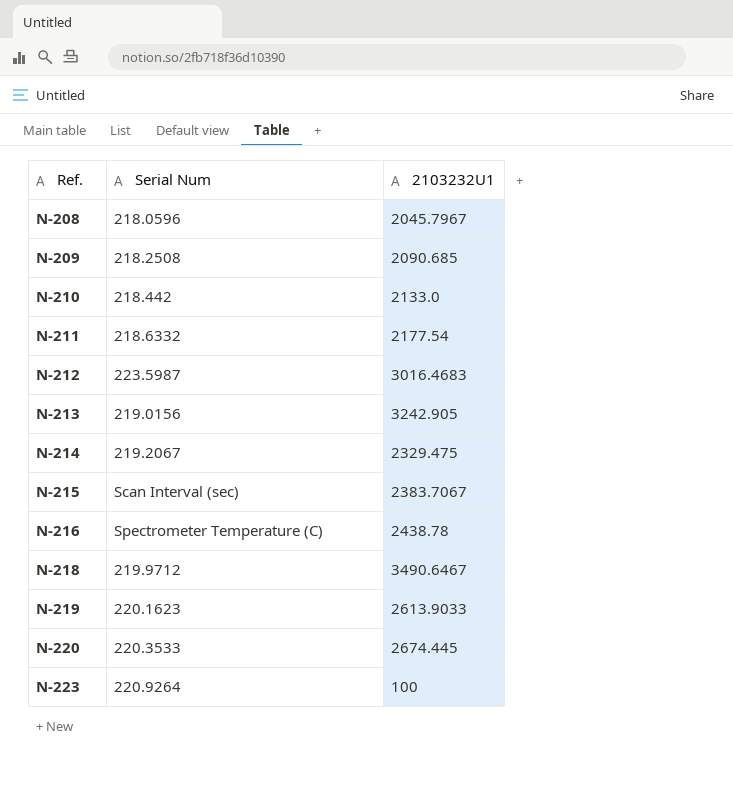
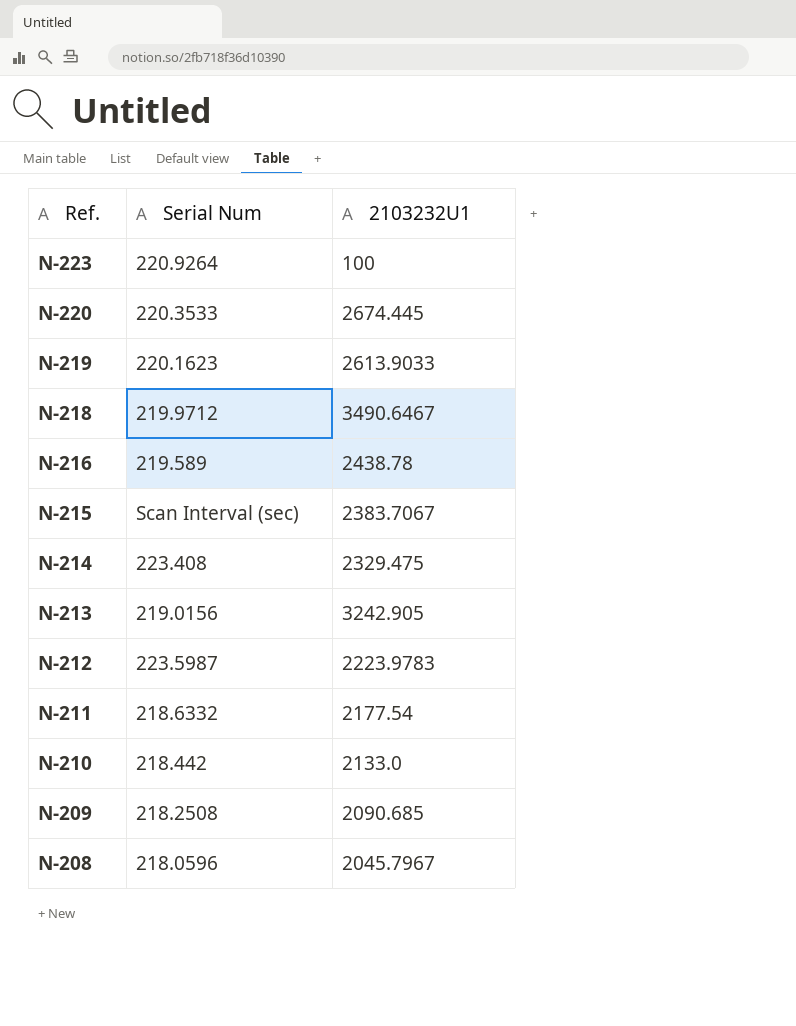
row order: Ref. ascending -> Ref. descending
N-216 | Serial Num: Spectrometer Temperature (C) -> 219.589
N-214 | Serial Num: 219.2067 -> 223.408
N-212 | 2103232U1: 3016.4683 -> 2223.9783

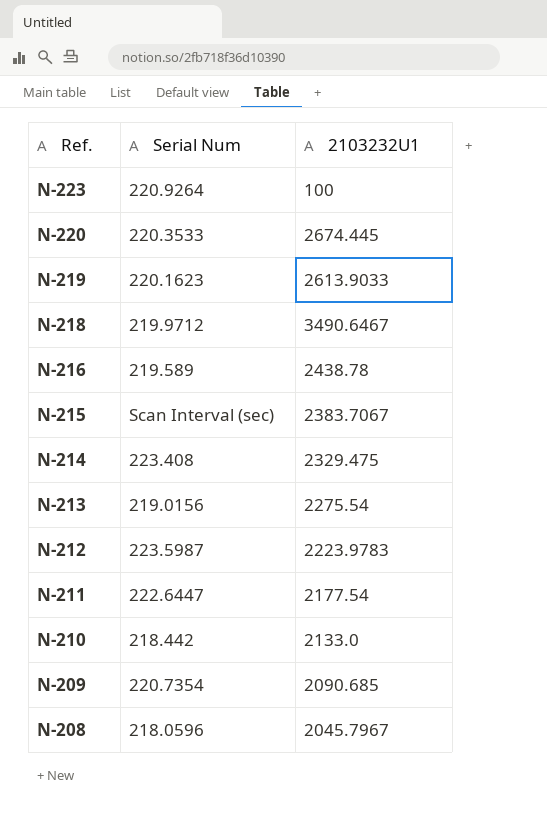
N-213 | 2103232U1: 3242.905 -> 2275.54
N-211 | Serial Num: 218.6332 -> 222.6447
N-209 | Serial Num: 218.2508 -> 220.7354

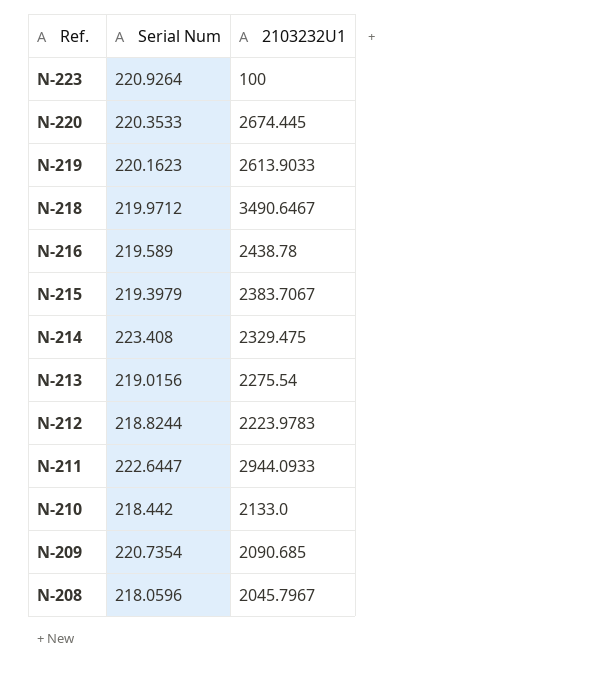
N-215 | Serial Num: Scan Interval (sec) -> 219.3979
N-212 | Serial Num: 223.5987 -> 218.8244
N-211 | 2103232U1: 2177.54 -> 2944.0933

